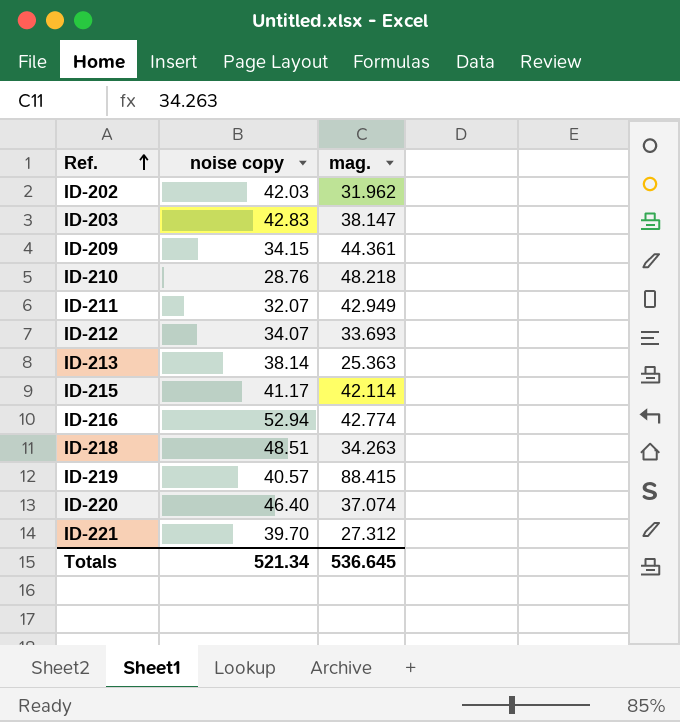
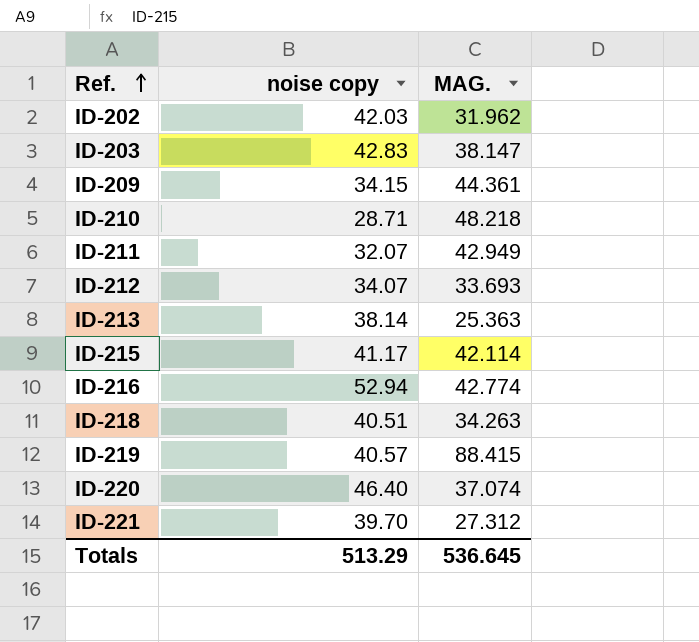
column name: mag. -> MAG.
ID-210 | noise copy: 28.76 -> 28.71
ID-218 | noise copy: 48.51 -> 40.51
Totals | noise copy: 521.34 -> 513.29

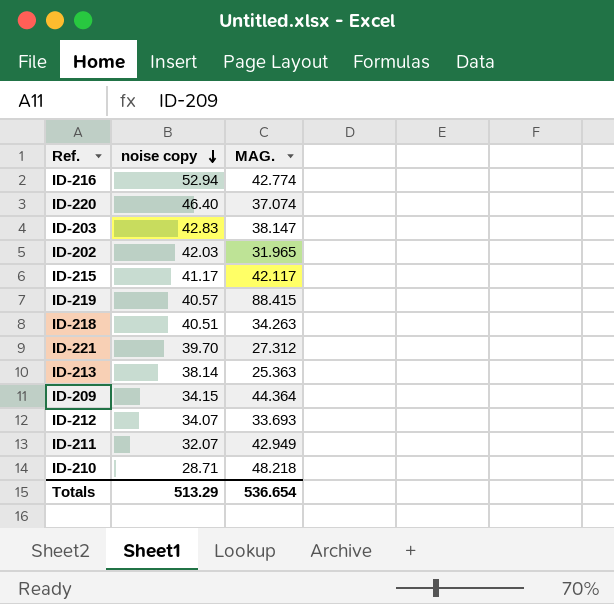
row order: Ref. ascending -> noise copy descending
ID-202 | MAG.: 31.962 -> 31.965
ID-215 | MAG.: 42.114 -> 42.117
ID-209 | MAG.: 44.361 -> 44.364
Totals | MAG.: 536.645 -> 536.654

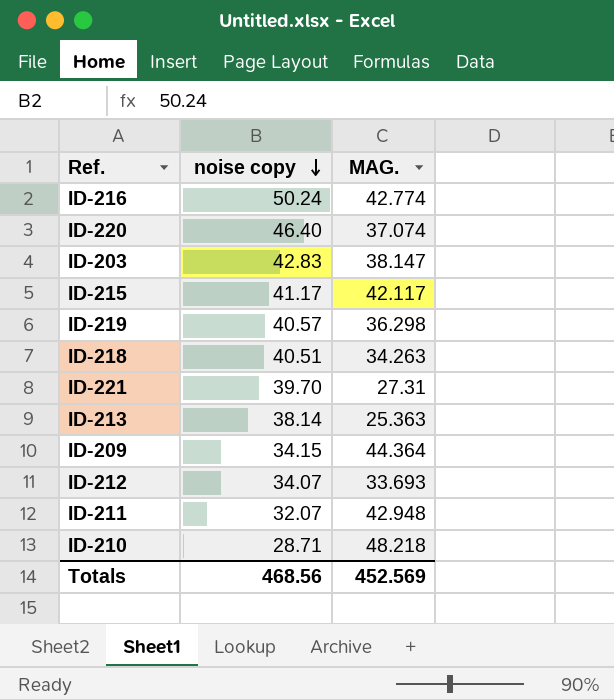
row ID-202: 42.03 | 31.965 -> none
ID-216 | noise copy: 52.94 -> 50.24
ID-219 | MAG.: 88.415 -> 36.298
ID-221 | MAG.: 27.312 -> 27.31
ID-211 | MAG.: 42.949 -> 42.948
Totals | noise copy: 513.29 -> 468.56
Totals | MAG.: 536.654 -> 452.569

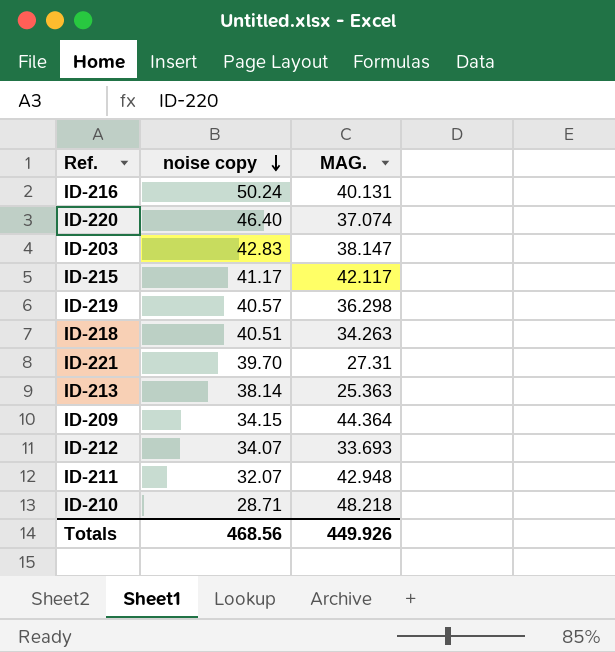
ID-216 | MAG.: 42.774 -> 40.131
Totals | MAG.: 452.569 -> 449.926

